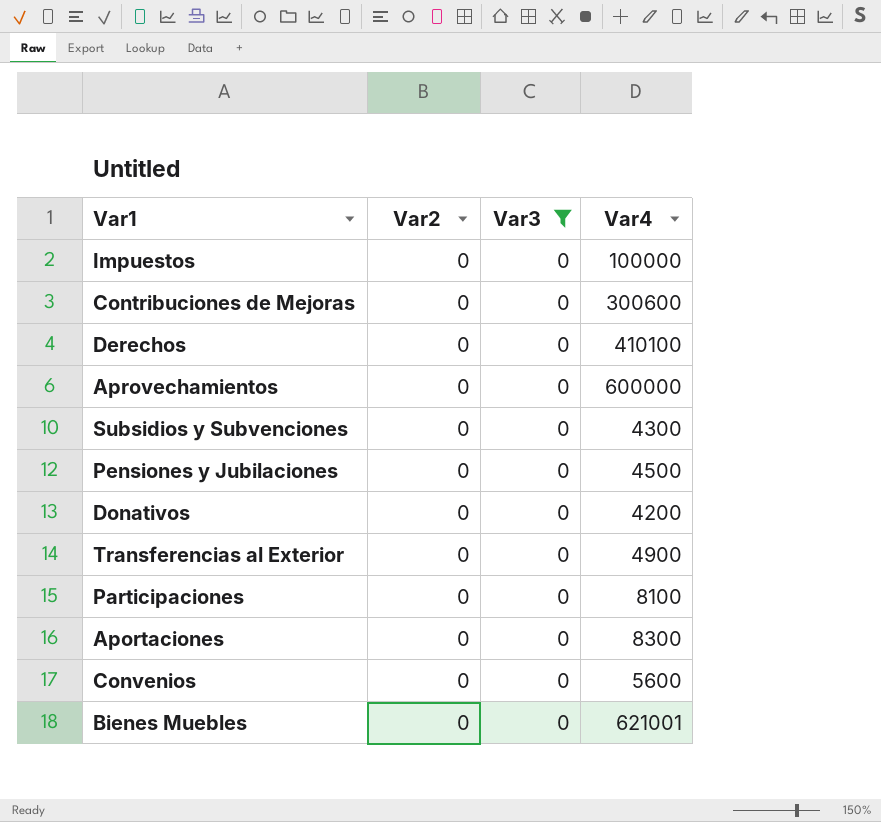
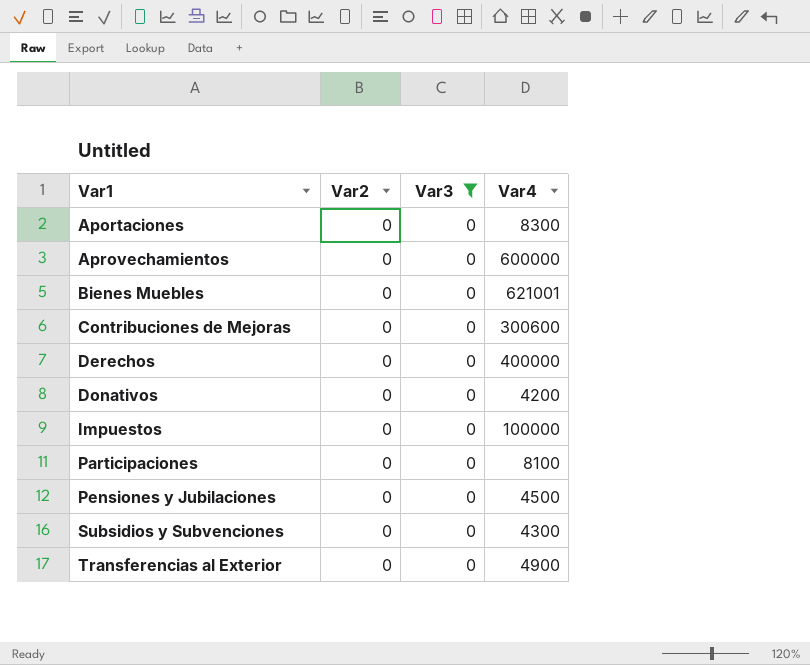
row order: none -> Var1 ascending
row Convenios: 0 | 0 | 5600 -> none
Derechos | Var4: 410100 -> 400000

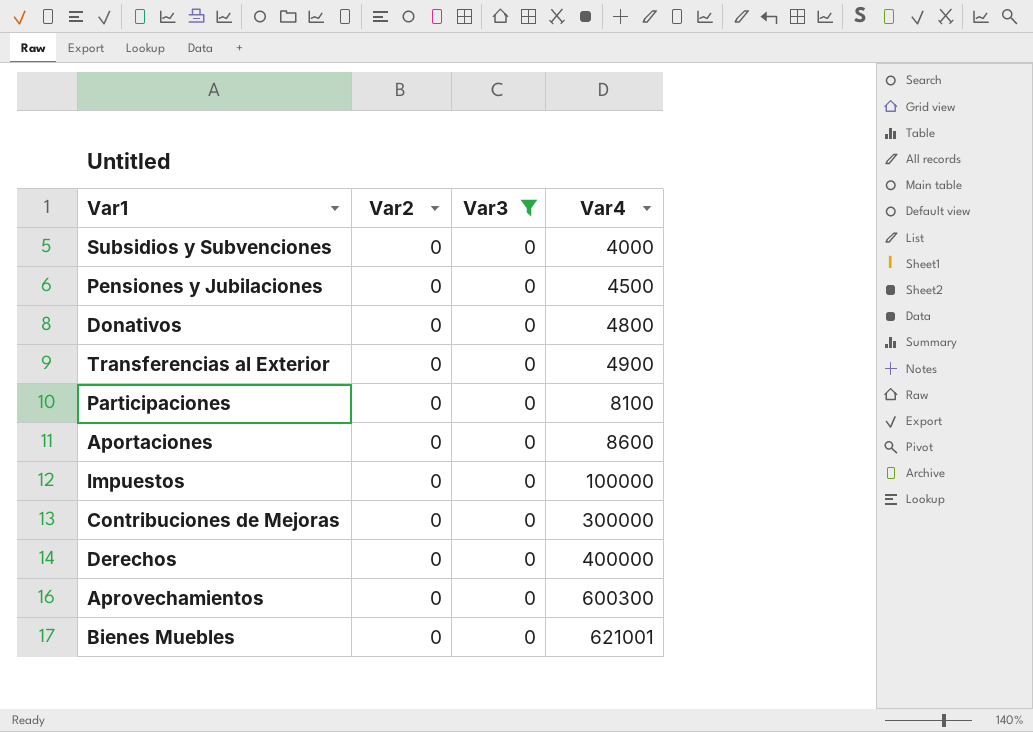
row order: Var1 ascending -> Var4 ascending
Subsidios y Subvenciones | Var4: 4300 -> 4000
Donativos | Var4: 4200 -> 4800
Aportaciones | Var4: 8300 -> 8600
Contribuciones de Mejoras | Var4: 300600 -> 300000
Aprovechamientos | Var4: 600000 -> 600300

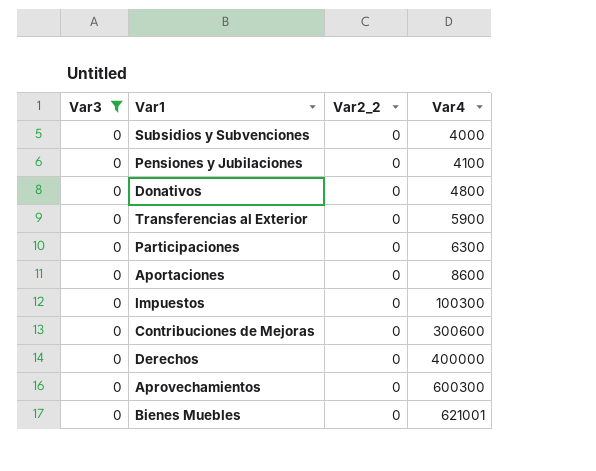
column Var3 | position: 3 -> 1
column name: Var2 -> Var2_2
Pensiones y Jubilaciones | Var4: 4500 -> 4100
Transferencias al Exterior | Var4: 4900 -> 5900
Participaciones | Var4: 8100 -> 6300
Impuestos | Var4: 100000 -> 100300
Contribuciones de Mejoras | Var4: 300000 -> 300600

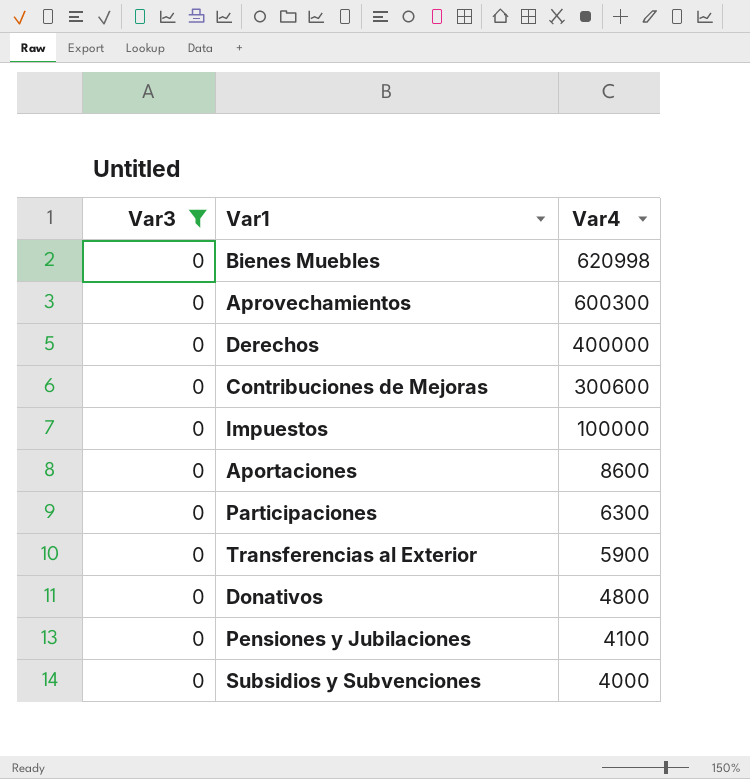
row order: Var4 ascending -> Var4 descending
column Var2_2 | position: 3 -> none
Bienes Muebles | Var4: 621001 -> 620998
Impuestos | Var4: 100300 -> 100000

